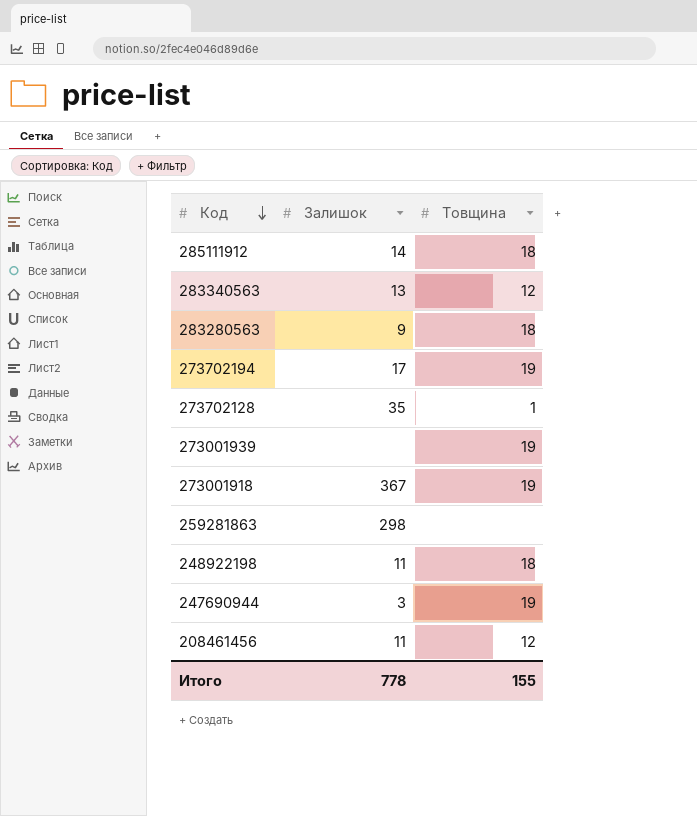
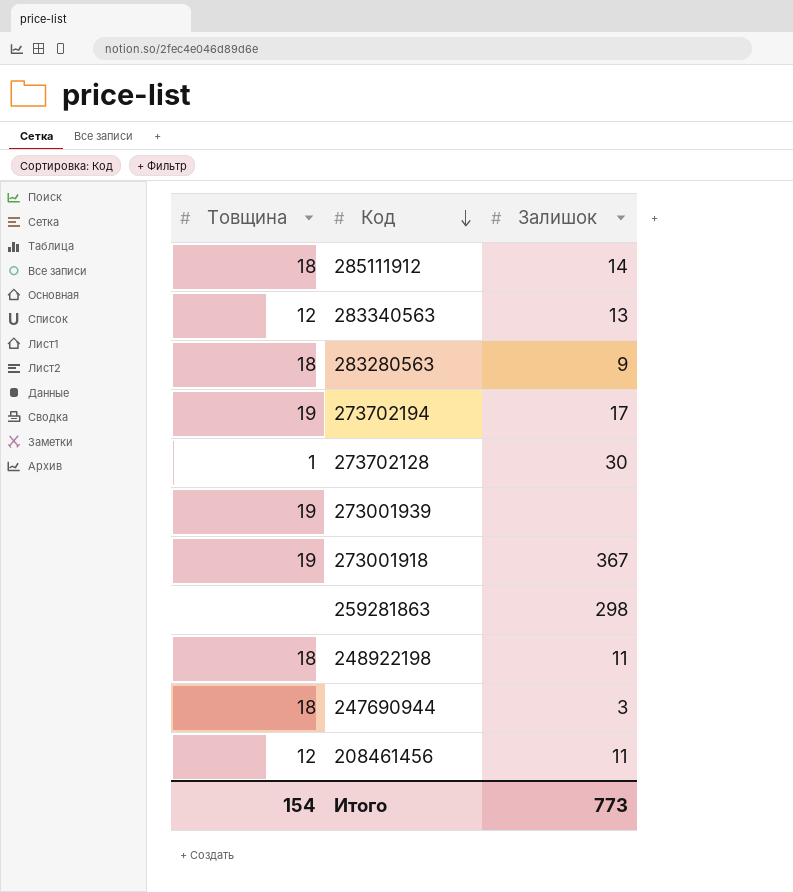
column Товщина | position: 3 -> 1
273702128 | Залишок: 35 -> 30
247690944 | Товщина: 19 -> 18
Итого | Товщина: 155 -> 154
Итого | Залишок: 778 -> 773

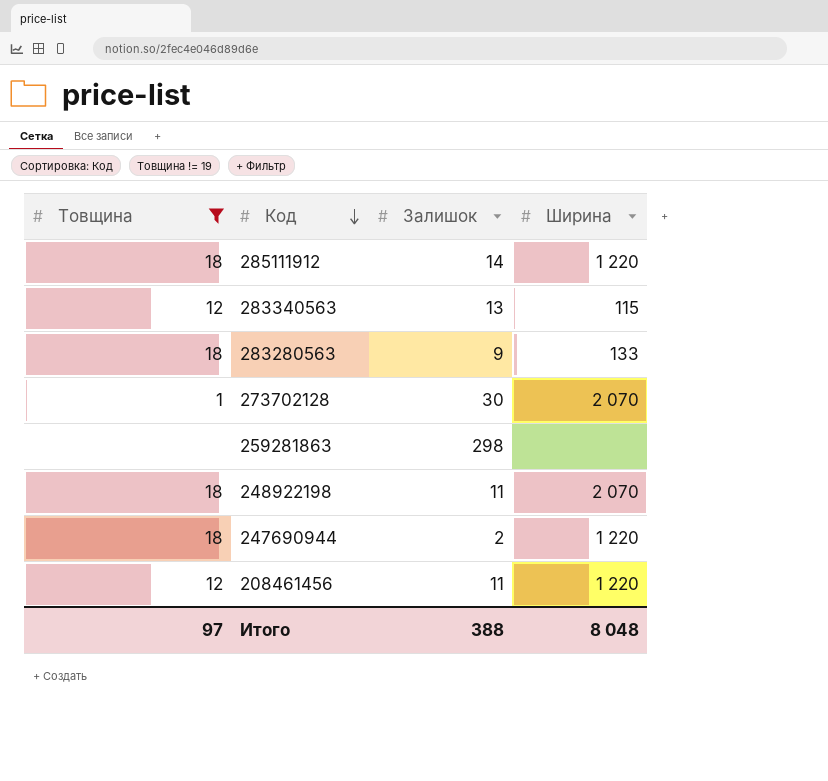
filter: none -> Товщина != 19
column Ширина | position: none -> 4
247690944 | Залишок: 3 -> 2
Итого | Товщина: 154 -> 97
Итого | Залишок: 773 -> 388

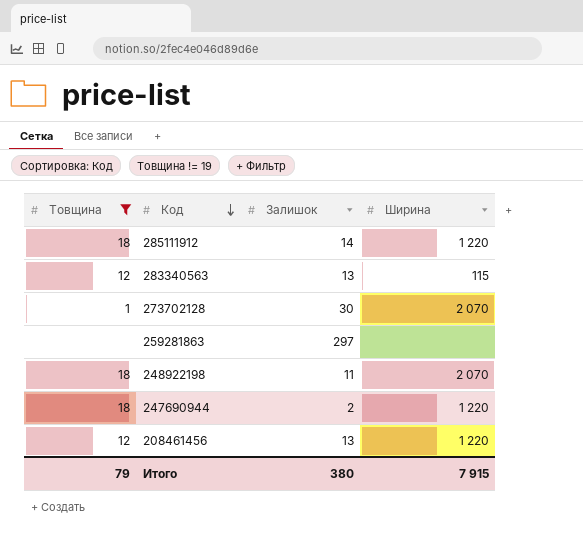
row 283280563: 18 | 9 | 133 -> none
259281863 | Залишок: 298 -> 297
208461456 | Залишок: 11 -> 13
Итого | Товщина: 97 -> 79
Итого | Залишок: 388 -> 380
Итого | Ширина: 8 048 -> 7 915

